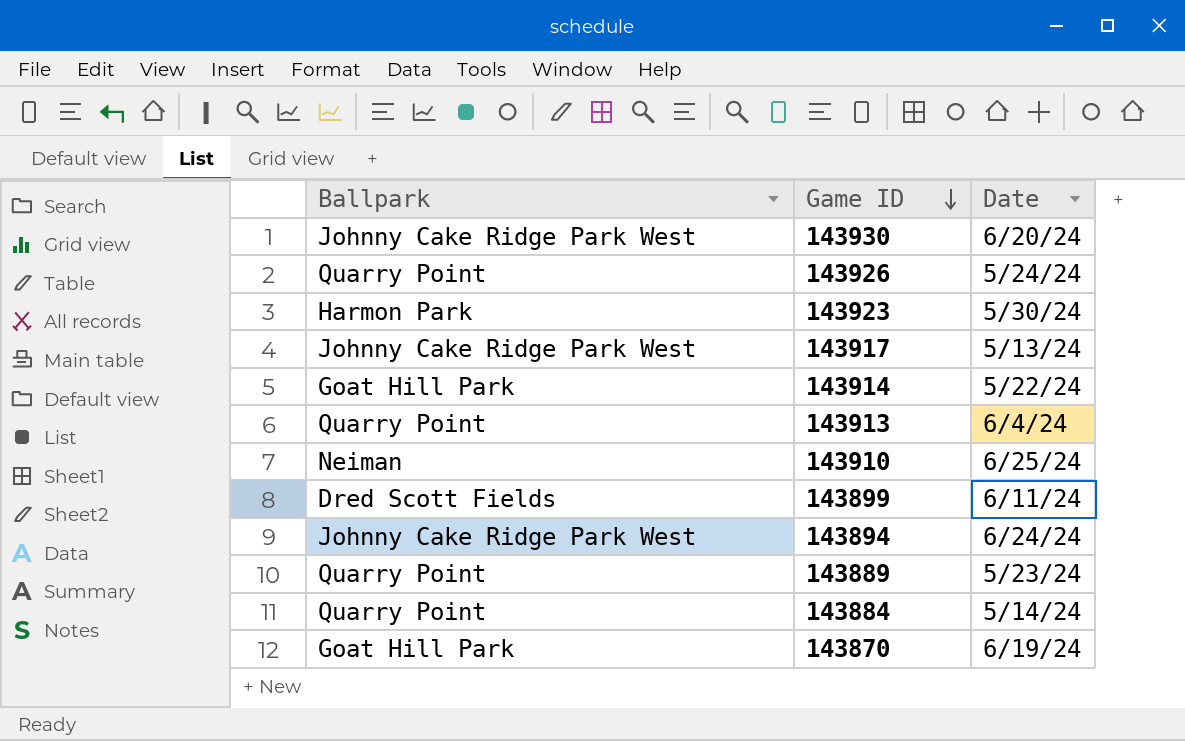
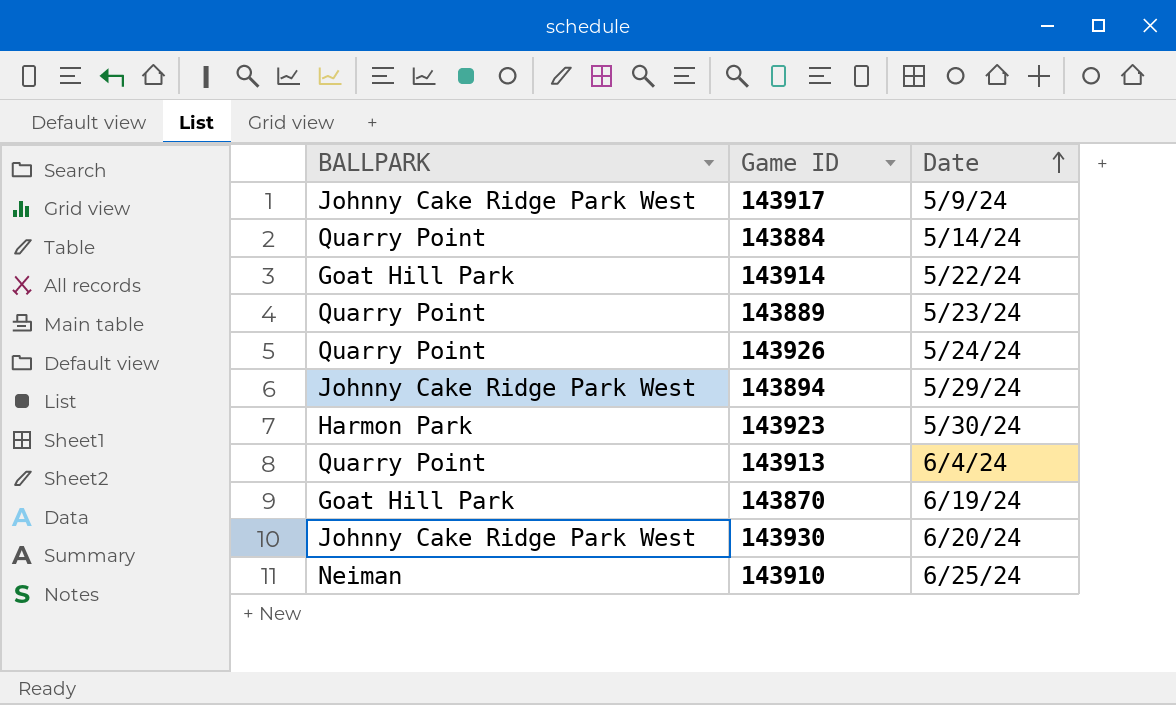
row order: Game ID descending -> Date ascending
column name: Ballpark -> BALLPARK
row 143899: Dred Scott Fields | 6/11/24 -> none
143917 | Date: 5/13/24 -> 5/9/24
143894 | Date: 6/24/24 -> 5/29/24

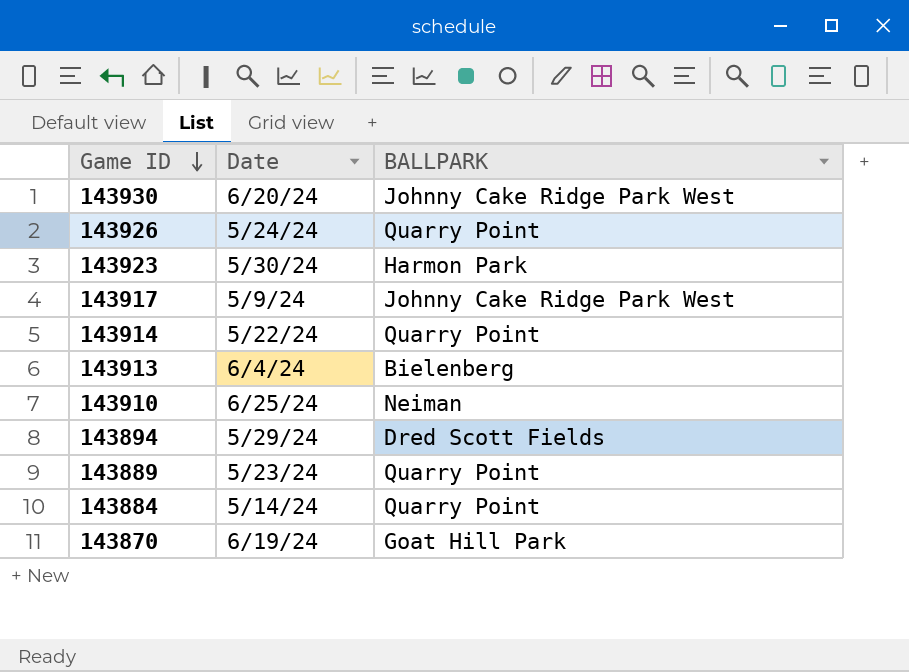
row order: Date ascending -> Game ID descending
column BALLPARK | position: 1 -> 3
143914 | BALLPARK: Goat Hill Park -> Quarry Point
143913 | BALLPARK: Quarry Point -> Bielenberg
143894 | BALLPARK: Johnny Cake Ridge Park West -> Dred Scott Fields

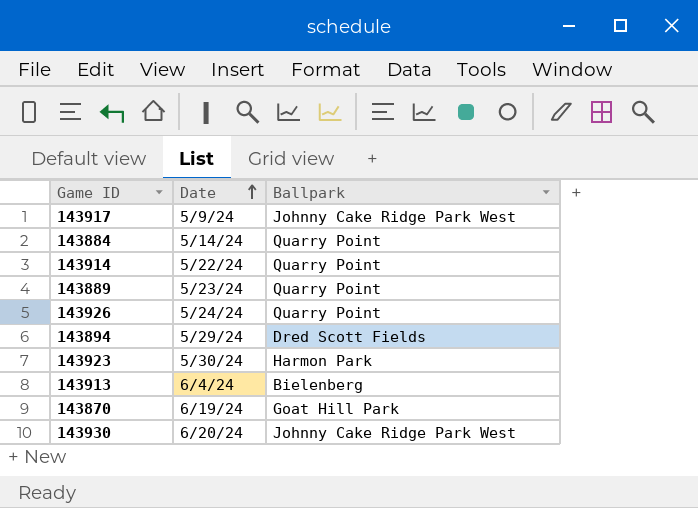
row order: Game ID descending -> Date ascending
column name: BALLPARK -> Ballpark
row 143910: 6/25/24 | Neiman -> none

